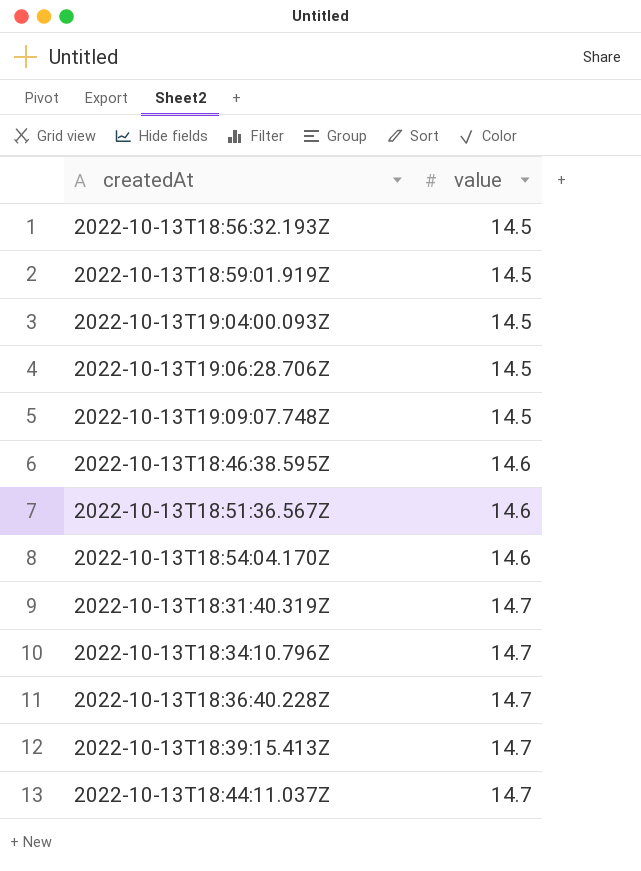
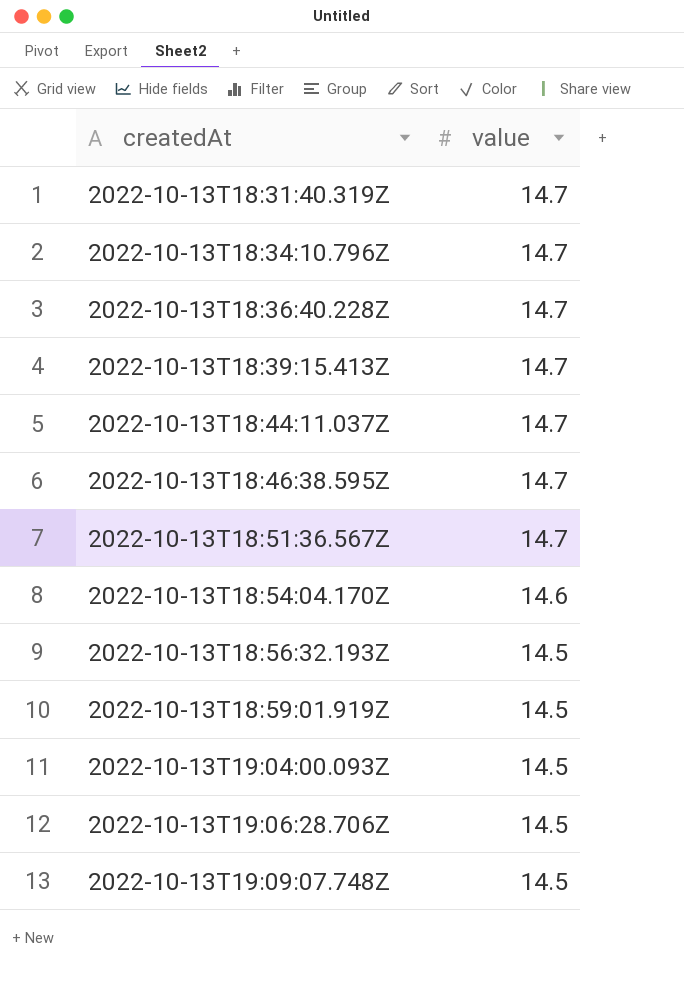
row order: value ascending -> createdAt ascending
2022-10-13T18:46:38.595Z | value: 14.6 -> 14.7
2022-10-13T18:51:36.567Z | value: 14.6 -> 14.7

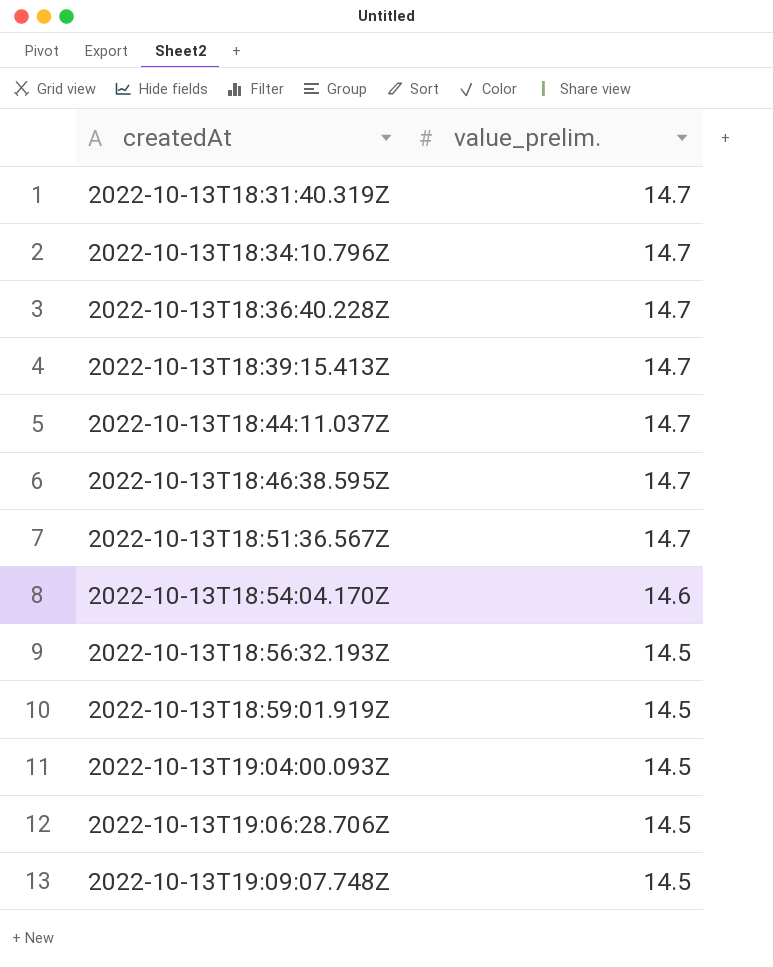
column name: value -> value_prelim.

